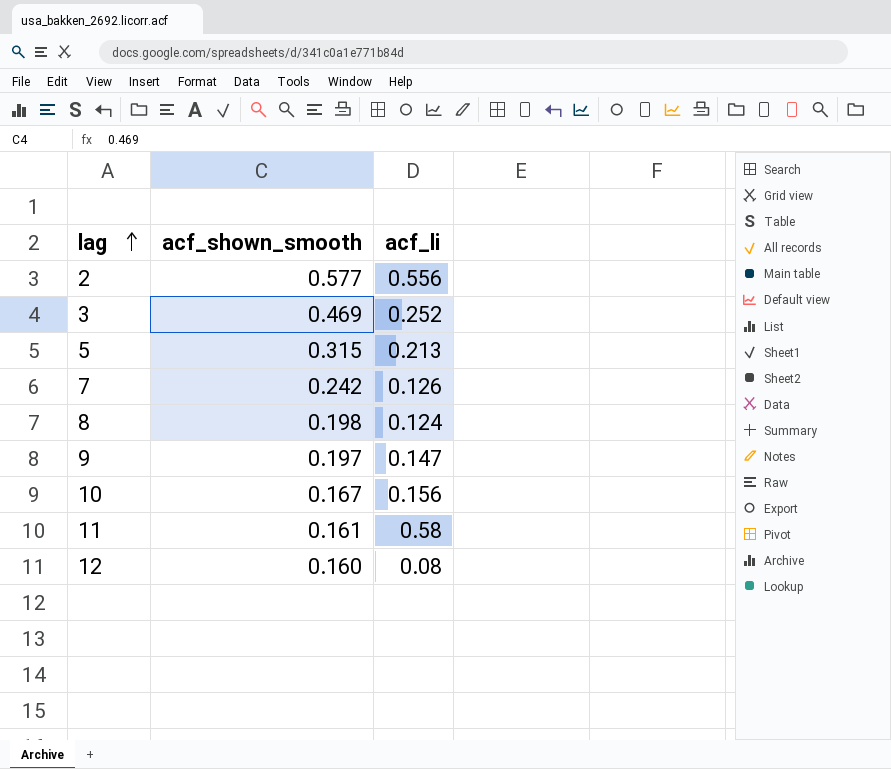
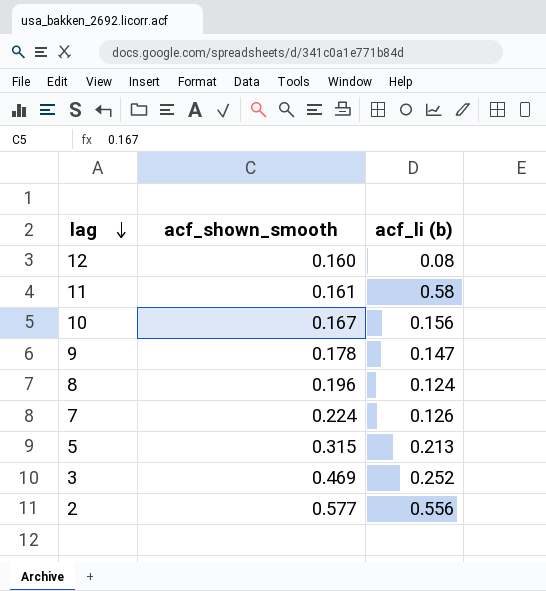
row order: lag ascending -> lag descending
column name: acf_li -> acf_li (b)
9 | acf_shown_smooth: 0.197 -> 0.178
8 | acf_shown_smooth: 0.198 -> 0.196
7 | acf_shown_smooth: 0.242 -> 0.224

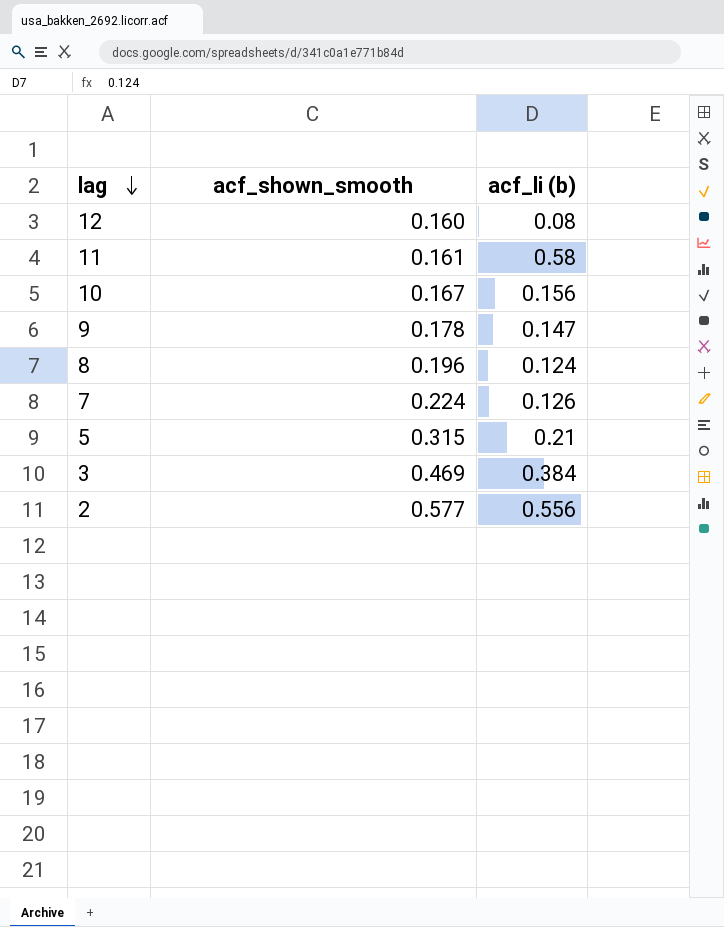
5 | acf_li (b): 0.213 -> 0.21
3 | acf_li (b): 0.252 -> 0.384

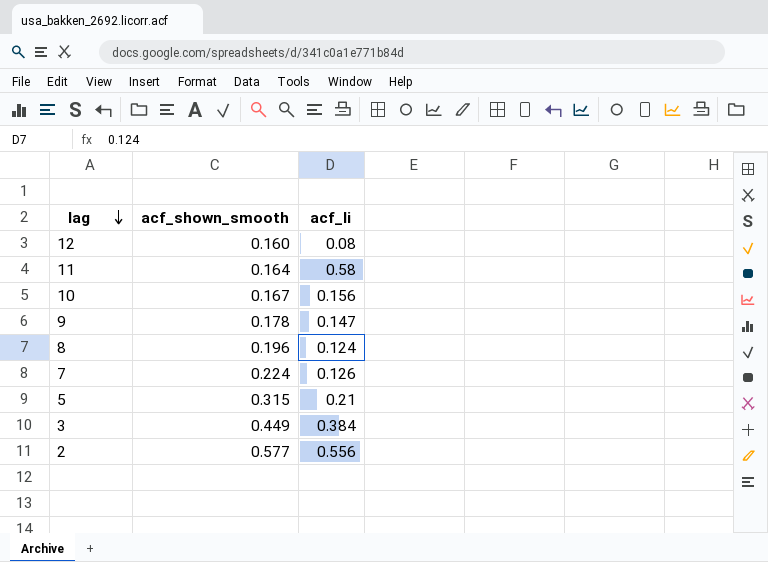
column name: acf_li (b) -> acf_li
11 | acf_shown_smooth: 0.161 -> 0.164
3 | acf_shown_smooth: 0.469 -> 0.449

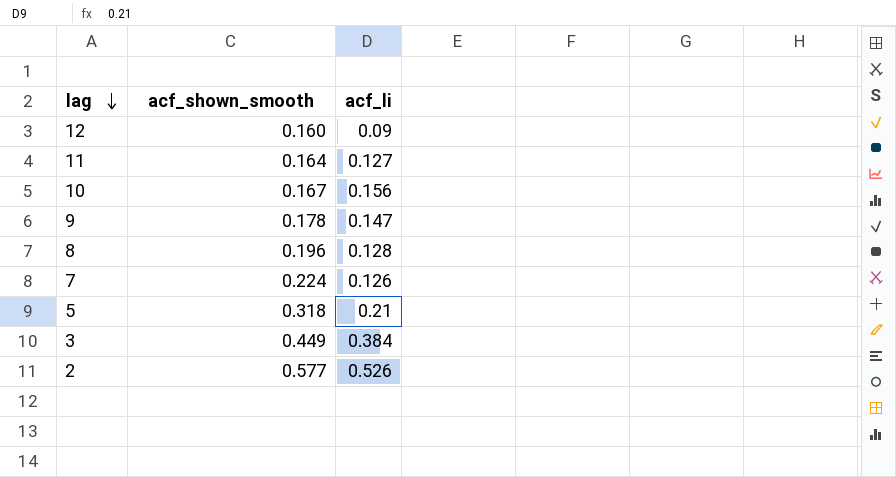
12 | acf_li: 0.08 -> 0.09
11 | acf_li: 0.58 -> 0.127
8 | acf_li: 0.124 -> 0.128
5 | acf_shown_smooth: 0.315 -> 0.318
2 | acf_li: 0.556 -> 0.526

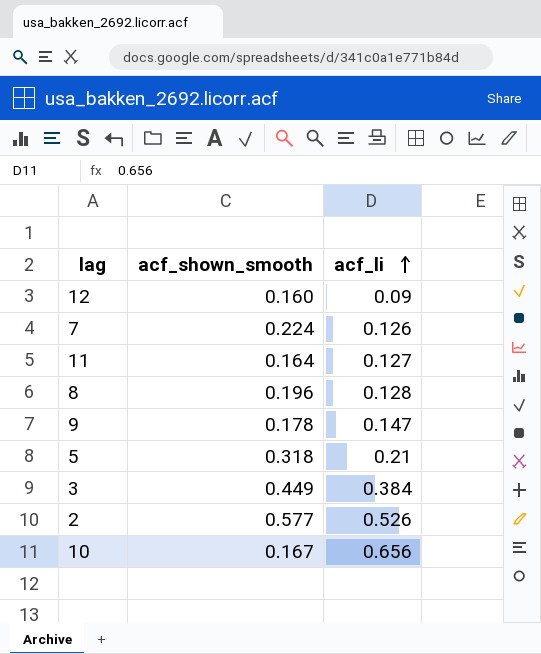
row order: lag descending -> acf_li ascending
10 | acf_li: 0.156 -> 0.656

